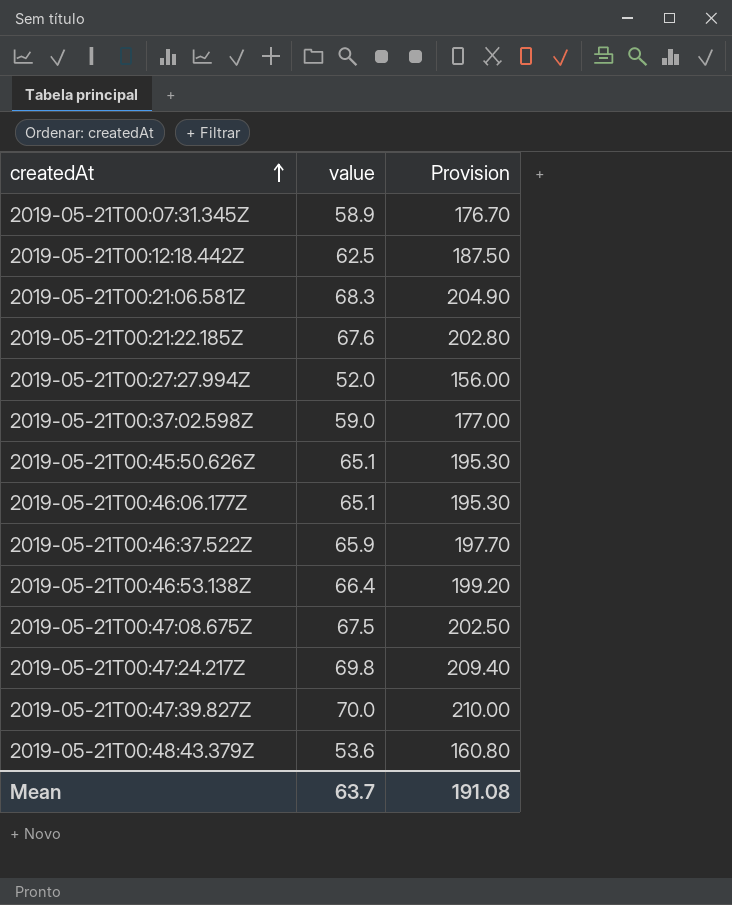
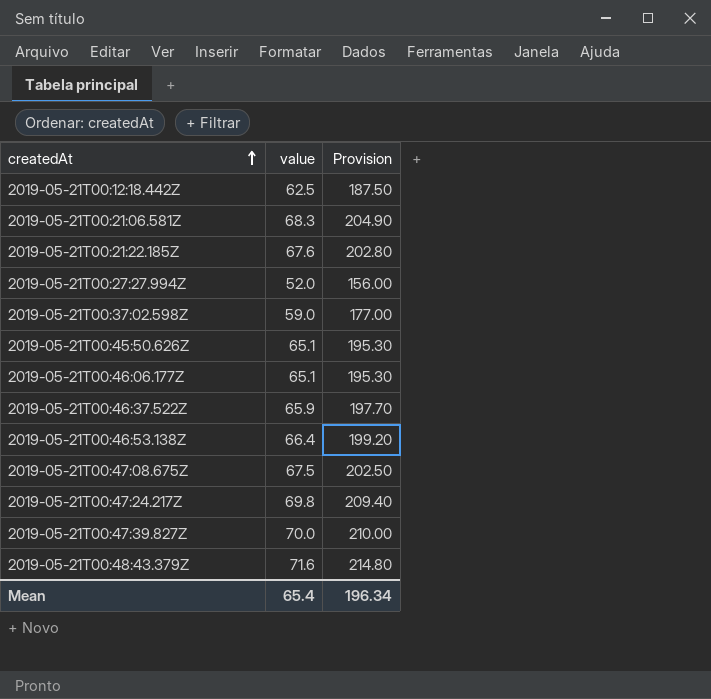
row 2019-05-21T00:07:31.345Z: 58.9 | 176.70 -> none
2019-05-21T00:48:43.379Z | value: 53.6 -> 71.6
2019-05-21T00:48:43.379Z | Provision: 160.80 -> 214.80
Mean | value: 63.7 -> 65.4
Mean | Provision: 191.08 -> 196.34

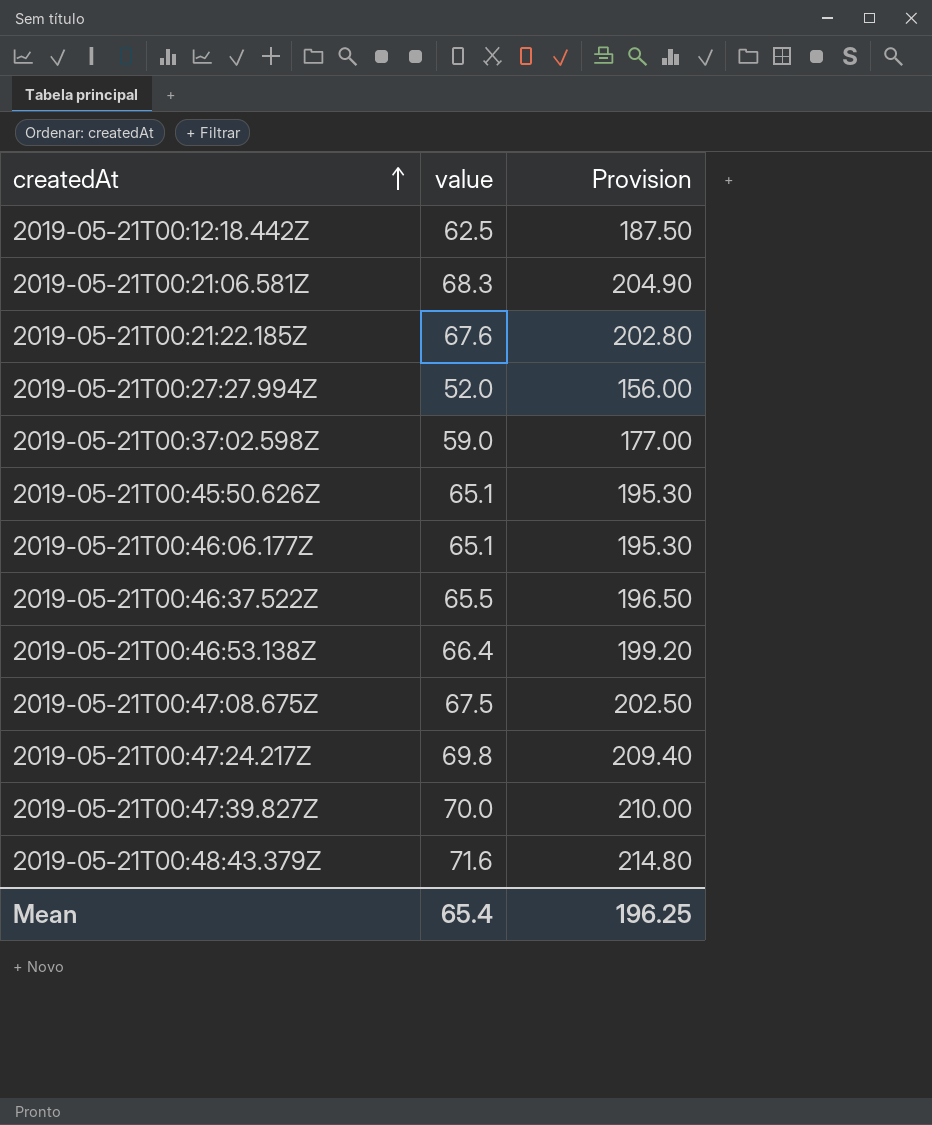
2019-05-21T00:46:37.522Z | value: 65.9 -> 65.5
2019-05-21T00:46:37.522Z | Provision: 197.70 -> 196.50
Mean | Provision: 196.34 -> 196.25

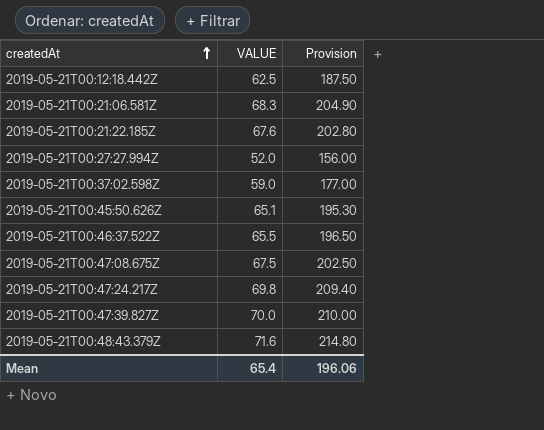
column name: value -> VALUE
row 2019-05-21T00:46:06.177Z: 65.1 | 195.30 -> none
row 2019-05-21T00:46:53.138Z: 66.4 | 199.20 -> none
Mean | Provision: 196.25 -> 196.06

